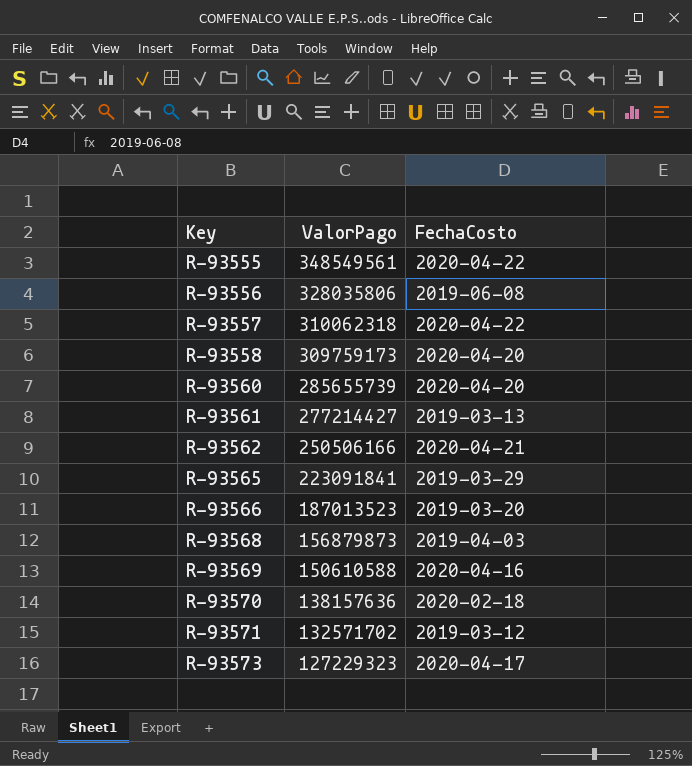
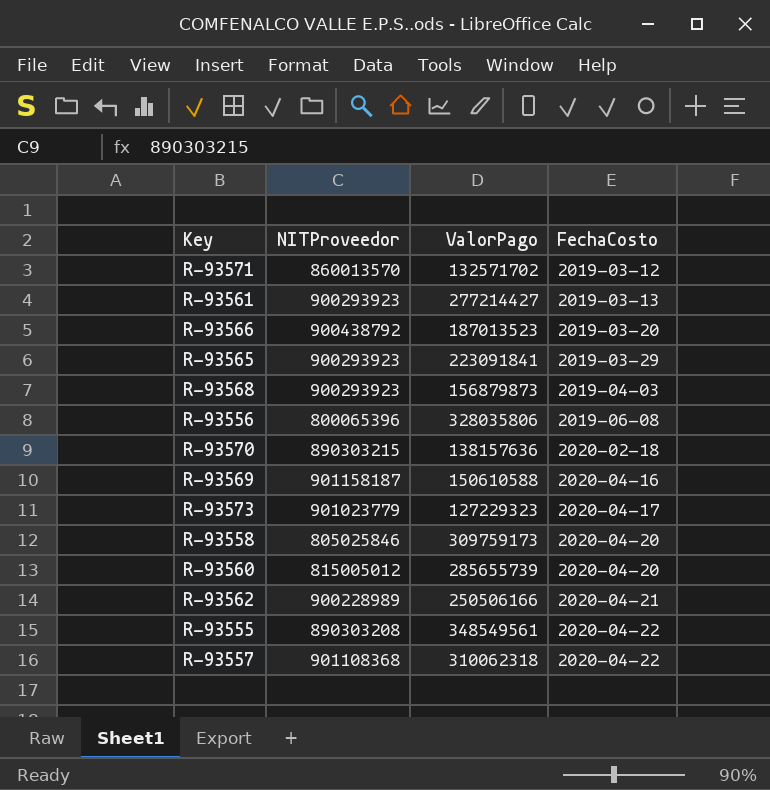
row order: Key ascending -> FechaCosto ascending
column NITProveedor | position: none -> 2

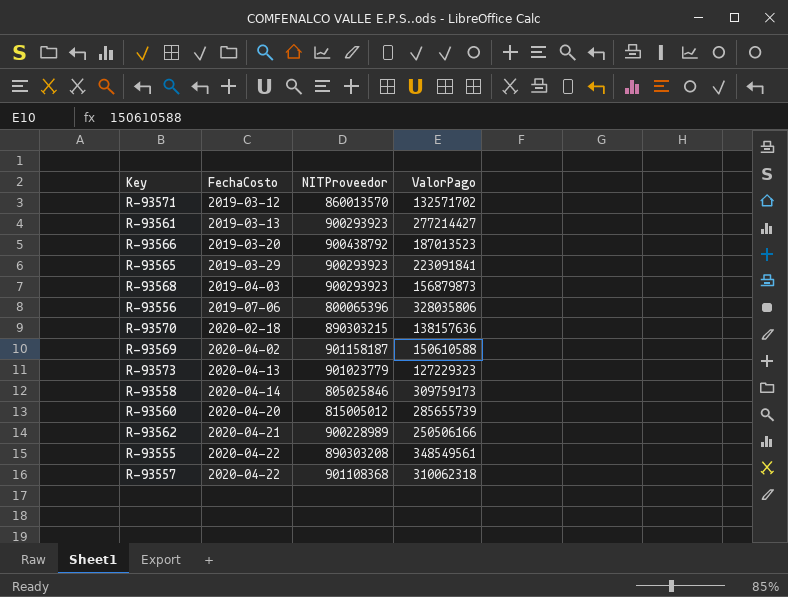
column FechaCosto | position: 4 -> 2
R-93556 | FechaCosto: 2019-06-08 -> 2019-07-06
R-93569 | FechaCosto: 2020-04-16 -> 2020-04-02
R-93573 | FechaCosto: 2020-04-17 -> 2020-04-13
R-93558 | FechaCosto: 2020-04-20 -> 2020-04-14

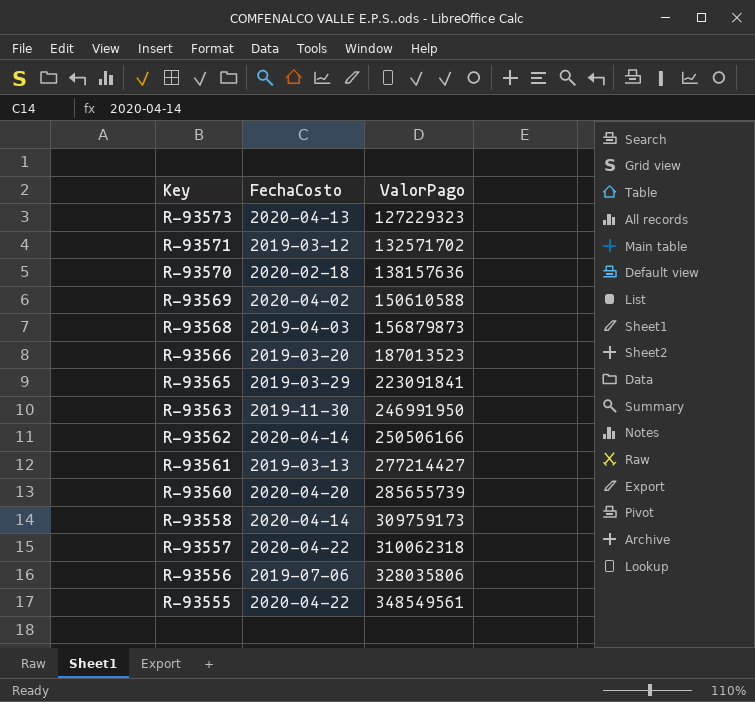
row order: FechaCosto ascending -> Key descending
column NITProveedor | position: 3 -> none
row R-93563: none -> 2019-11-30 | 246991950
R-93562 | FechaCosto: 2020-04-21 -> 2020-04-14

